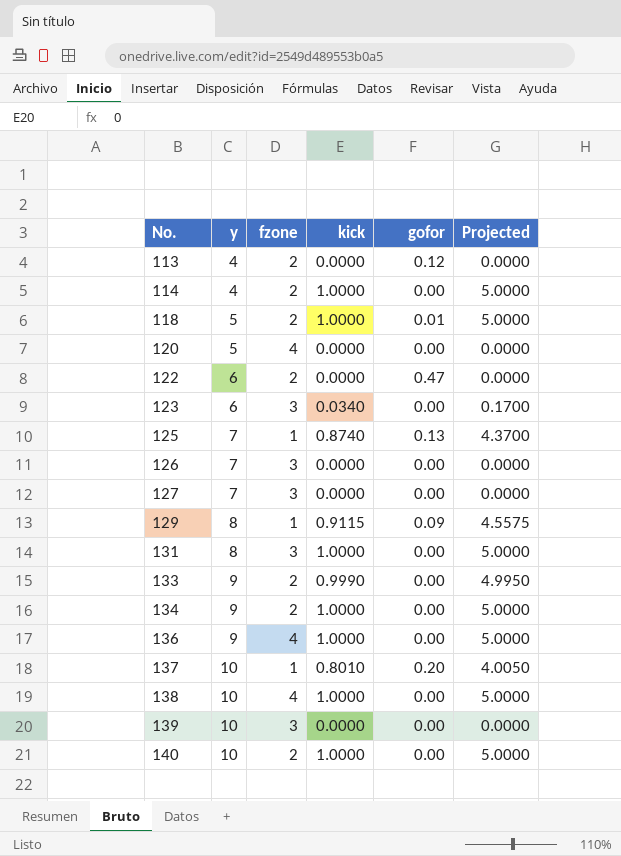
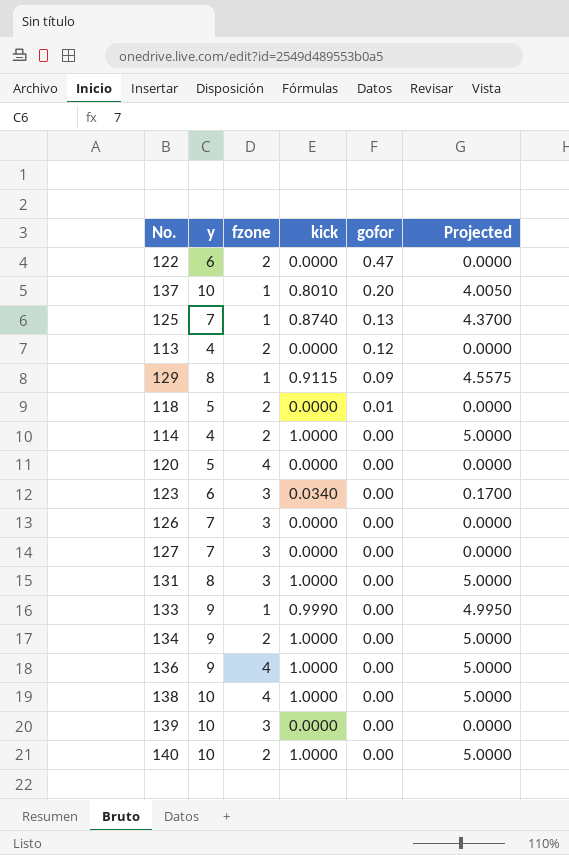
row order: No. ascending -> gofor descending
118 | kick: 1.0000 -> 0.0000
118 | Projected: 5.0000 -> 0.0000
133 | fzone: 2 -> 1

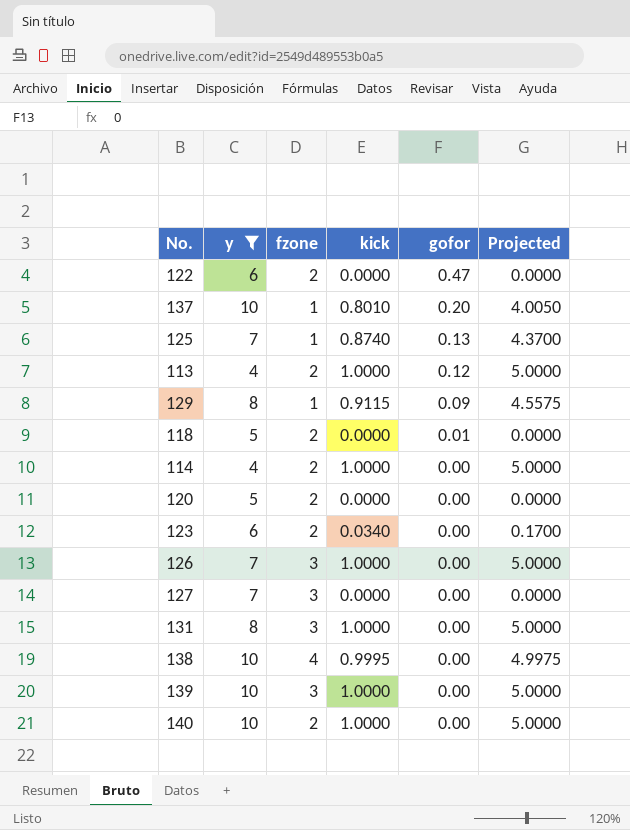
filter: none -> y != 9
113 | kick: 0.0000 -> 1.0000
113 | Projected: 0.0000 -> 5.0000
120 | fzone: 4 -> 2
123 | fzone: 3 -> 2
126 | kick: 0.0000 -> 1.0000
126 | Projected: 0.0000 -> 5.0000
138 | kick: 1.0000 -> 0.9995
138 | Projected: 5.0000 -> 4.9975
139 | kick: 0.0000 -> 1.0000
139 | Projected: 0.0000 -> 5.0000

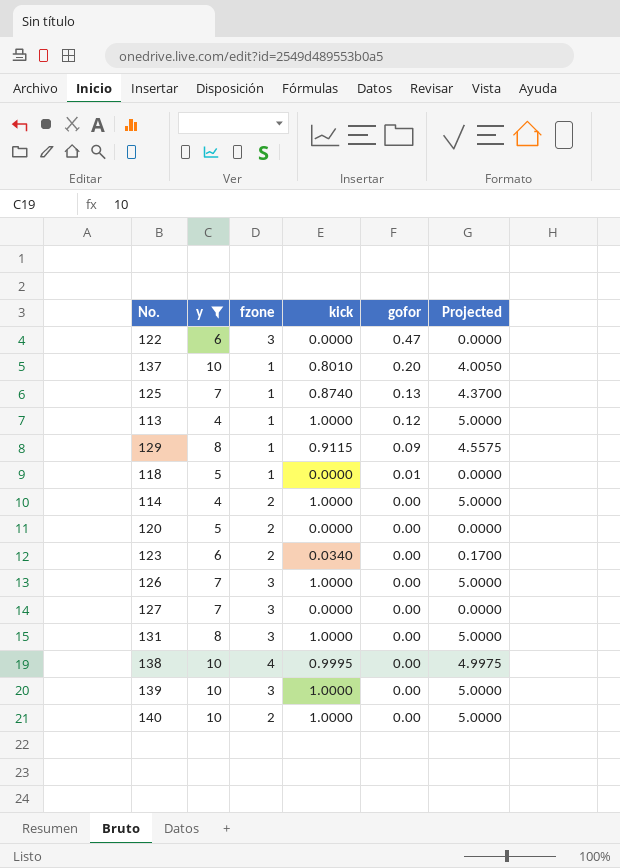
122 | fzone: 2 -> 3
113 | fzone: 2 -> 1
118 | fzone: 2 -> 1

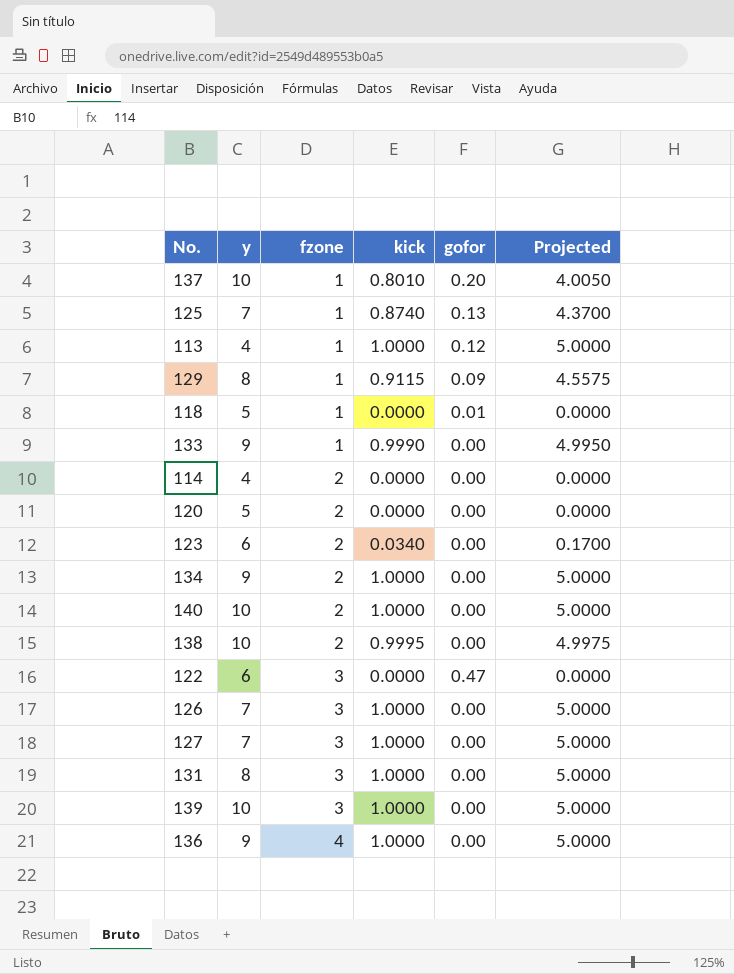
filter: y != 9 -> none
row order: gofor descending -> fzone ascending
114 | kick: 1.0000 -> 0.0000
114 | Projected: 5.0000 -> 0.0000
138 | fzone: 4 -> 2
127 | kick: 0.0000 -> 1.0000
127 | Projected: 0.0000 -> 5.0000

